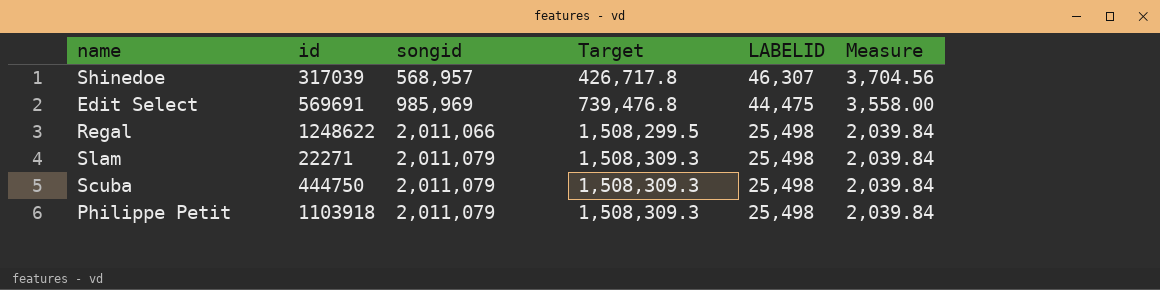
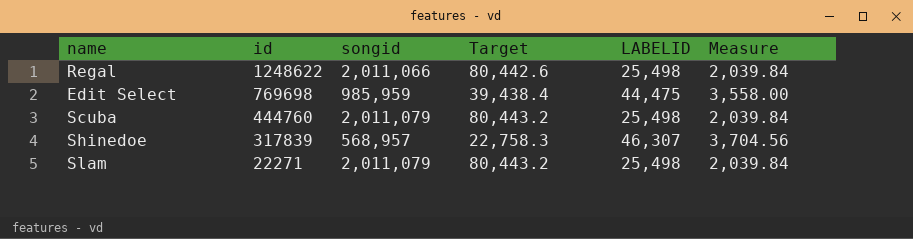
row order: songid ascending -> id descending
column Target | formula: [songid] * 0.75 -> [songid] * 0.04
row Philippe Petit: 1103918 | 2,011,079 | 1,508,309.3 | 25,498 | 2,039.84 -> none
Edit Select | id: 569691 -> 769698
Edit Select | songid: 985,969 -> 985,959
Scuba | id: 444750 -> 444760
Shinedoe | id: 317039 -> 317839

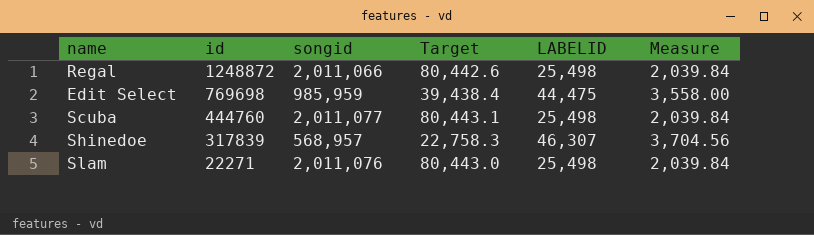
Regal | id: 1248622 -> 1248872
Scuba | songid: 2,011,079 -> 2,011,077
Scuba | Target: 80,443.2 -> 80,443.1
Slam | songid: 2,011,079 -> 2,011,076
Slam | Target: 80,443.2 -> 80,443.0

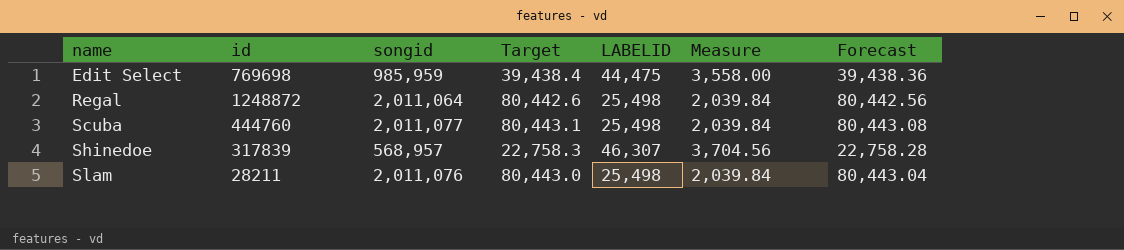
row order: id descending -> name ascending
column Forecast | formula: none -> [songid] * 0.04
Regal | songid: 2,011,066 -> 2,011,064
Slam | id: 22271 -> 28211

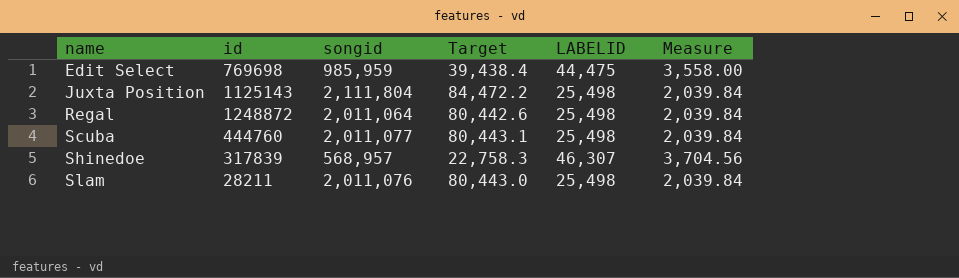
column Forecast | formula: [songid] * 0.04 -> none
row Juxta Position: none -> 1125143 | 2,111,804 | 84,472.2 | 25,498 | 2,039.84

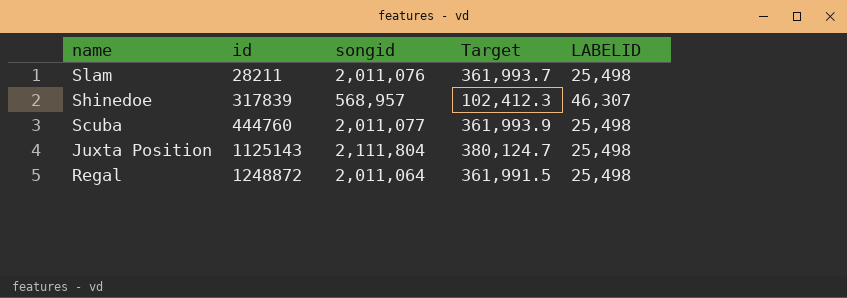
row order: name ascending -> id ascending
column Measure | formula: [LABELID] * 0.08 -> none
column Target | formula: [songid] * 0.04 -> [songid] * 0.18
row Edit Select: 769698 | 985,959 | 39,438.4 | 44,475 | 3,558.00 -> none

